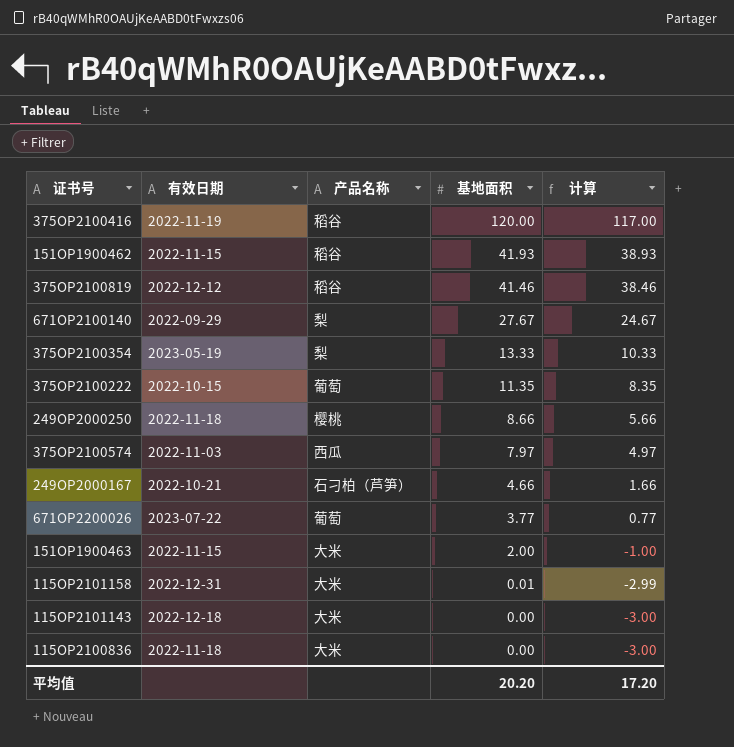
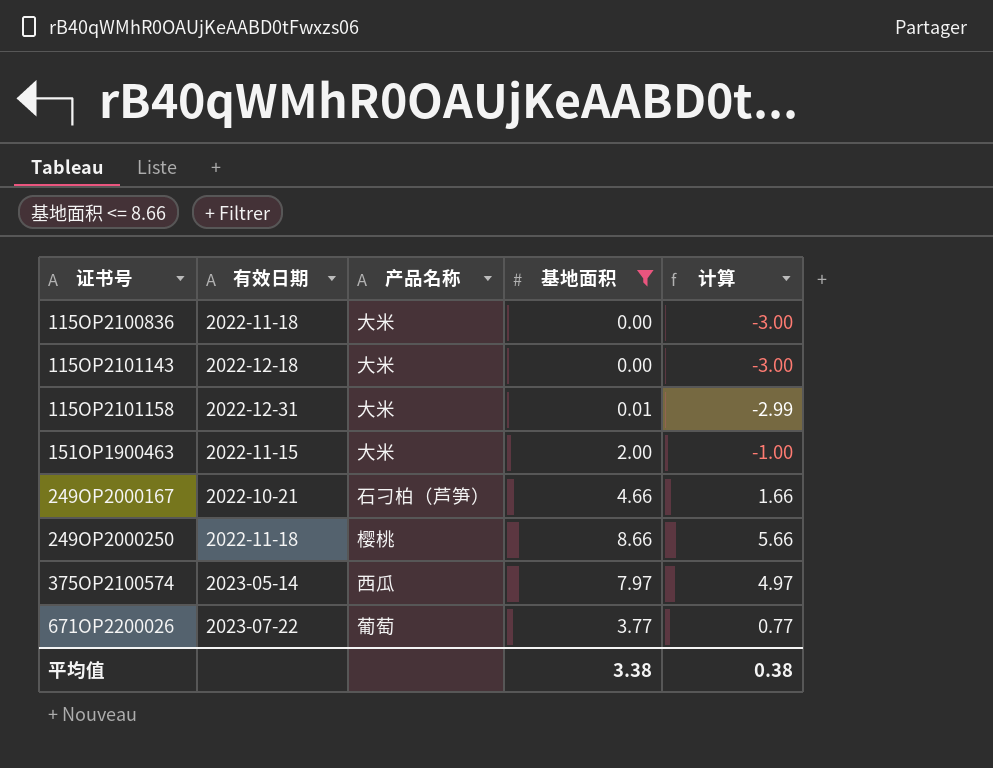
filter: none -> 基地面积 <= 8.66
row order: 基地面积 descending -> 证书号 ascending
375OP2100574 | 有效日期: 2022-11-03 -> 2023-05-14
平均值 | 基地面积: 20.20 -> 3.38
平均值 | 计算: 17.20 -> 0.38

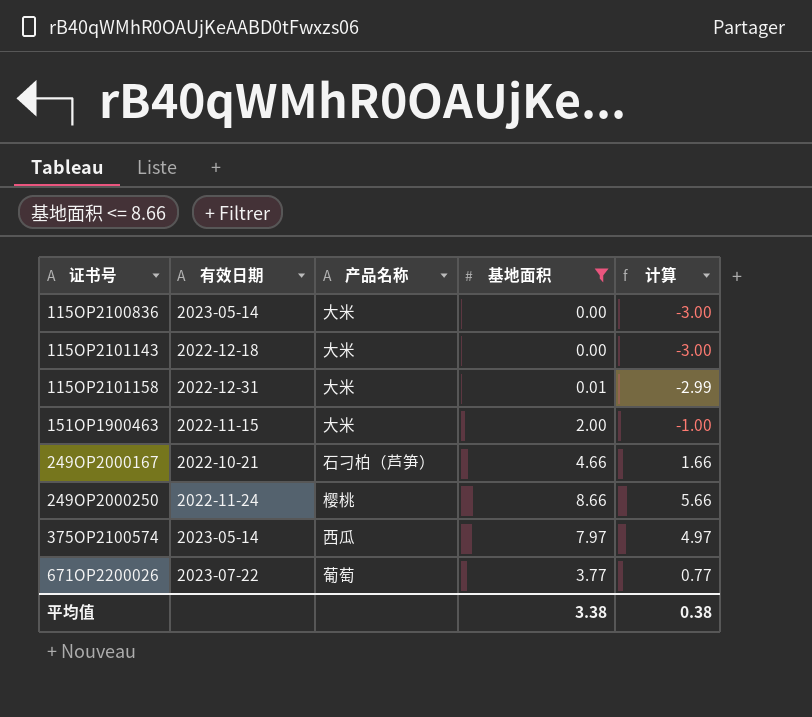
115OP2100836 | 有效日期: 2022-11-18 -> 2023-05-14
249OP2000250 | 有效日期: 2022-11-18 -> 2022-11-24

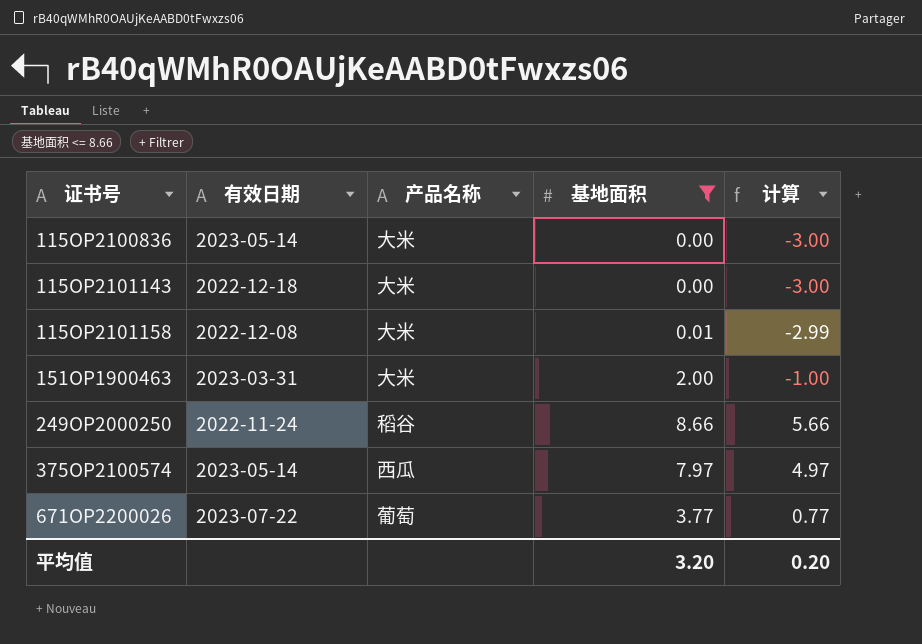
row 249OP2000167: 2022-10-21 | 石刁柏（芦笋） | 4.66 | 1.66 -> none
115OP2101158 | 有效日期: 2022-12-31 -> 2022-12-08
151OP1900463 | 有效日期: 2022-11-15 -> 2023-03-31
249OP2000250 | 产品名称: 樱桃 -> 稻谷
平均值 | 基地面积: 3.38 -> 3.20
平均值 | 计算: 0.38 -> 0.20

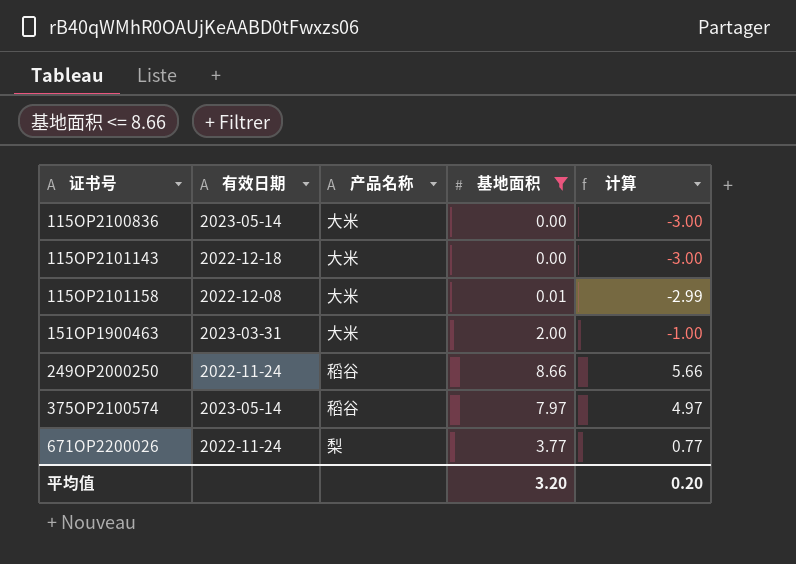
375OP2100574 | 产品名称: 西瓜 -> 稻谷
671OP2200026 | 有效日期: 2023-07-22 -> 2022-11-24
671OP2200026 | 产品名称: 葡萄 -> 梨

